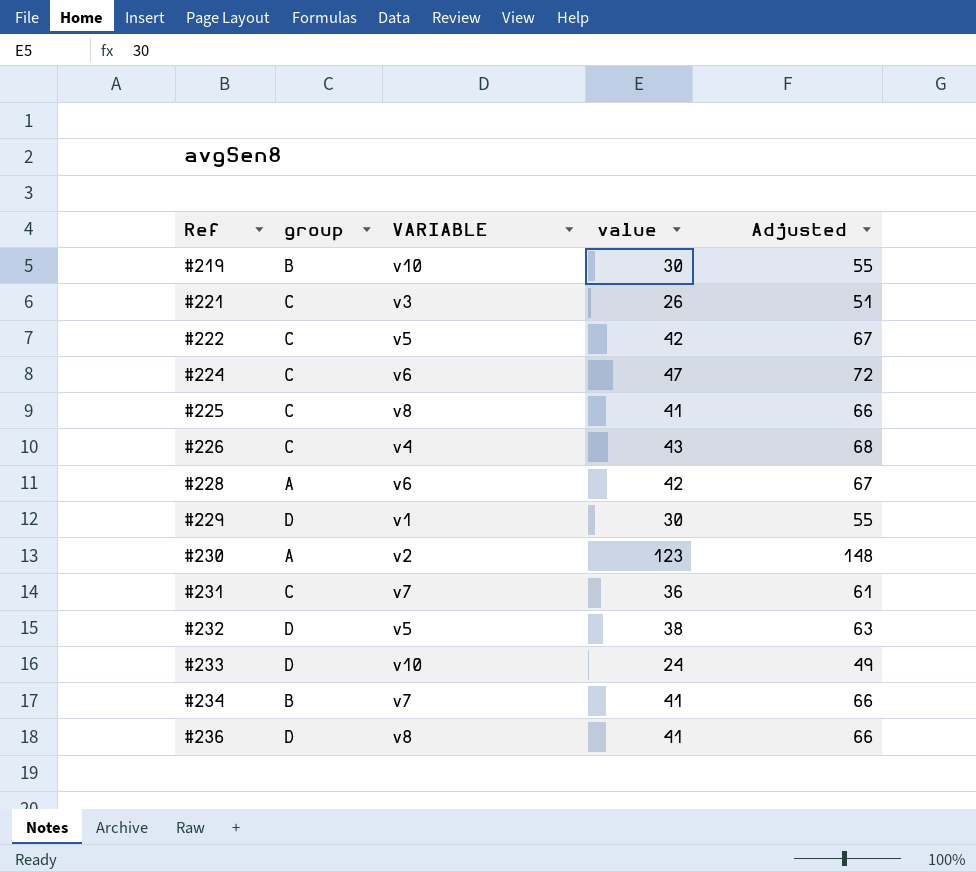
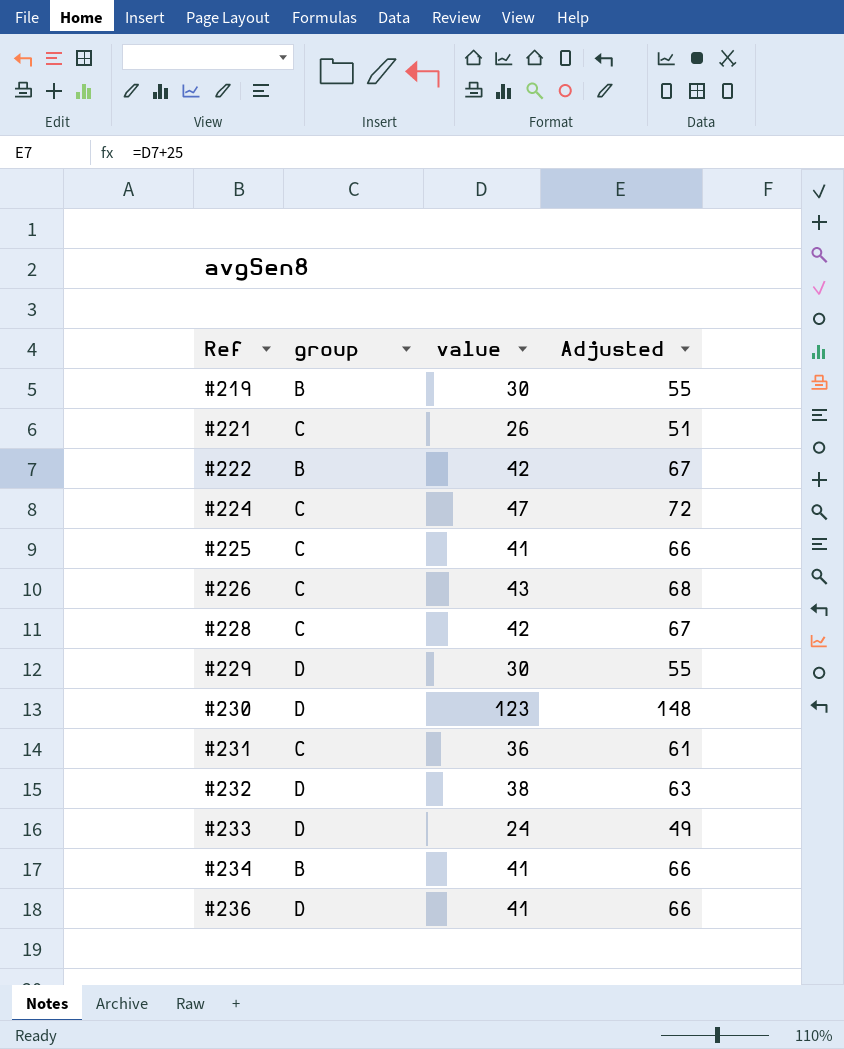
column VARIABLE | position: 3 -> none
#222 | group: C -> B
#228 | group: A -> C
#230 | group: A -> D

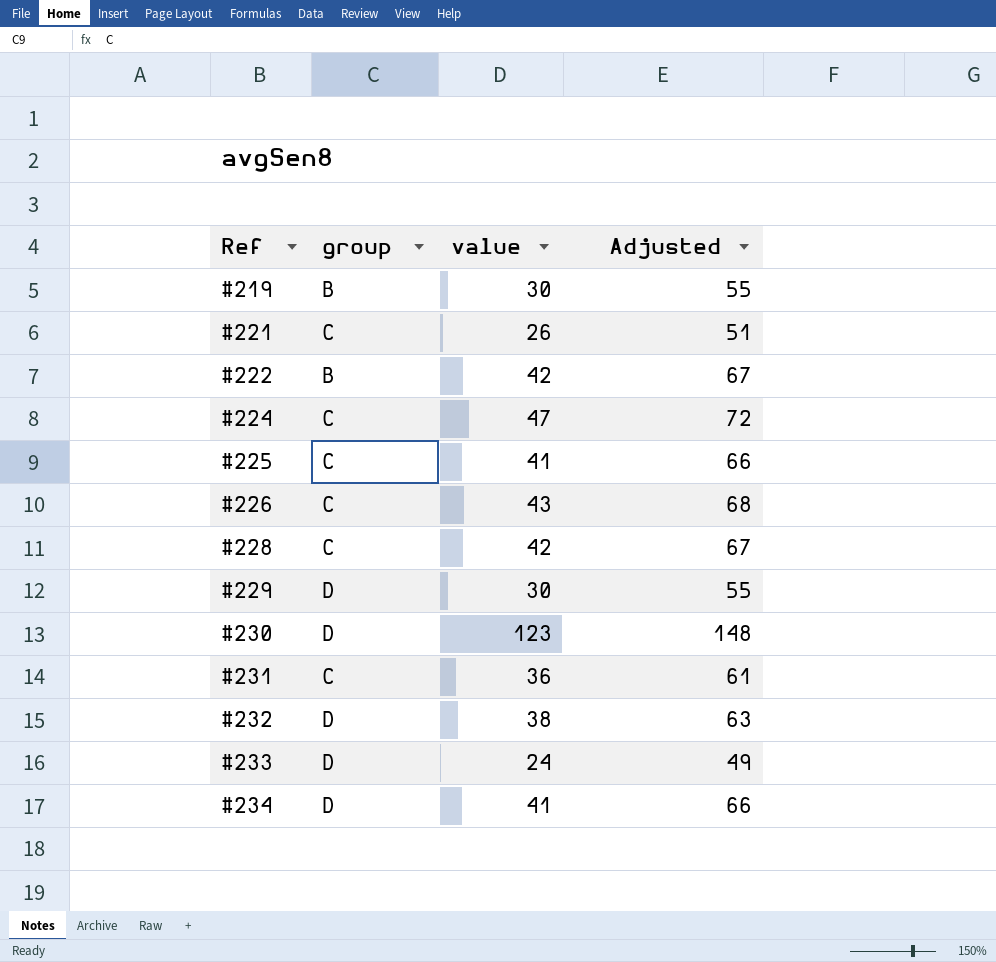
row #236: D | 41 | 66 -> none
#234 | group: B -> D

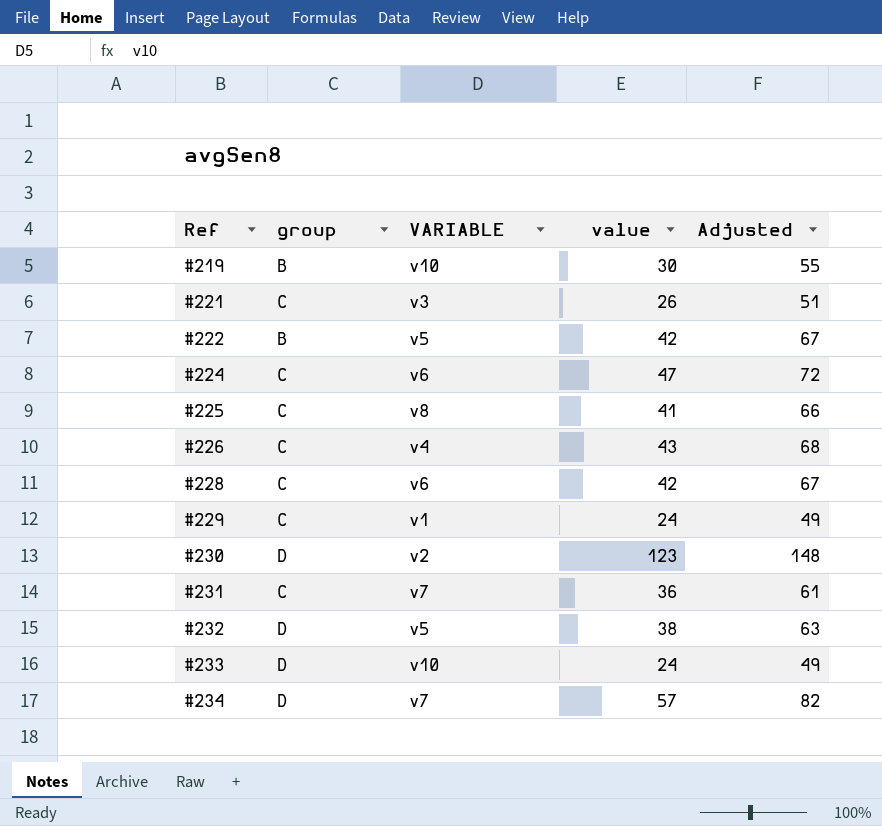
column VARIABLE | position: none -> 3
#229 | group: D -> C
#229 | value: 30 -> 24
#229 | Adjusted: 55 -> 49
#234 | value: 41 -> 57
#234 | Adjusted: 66 -> 82

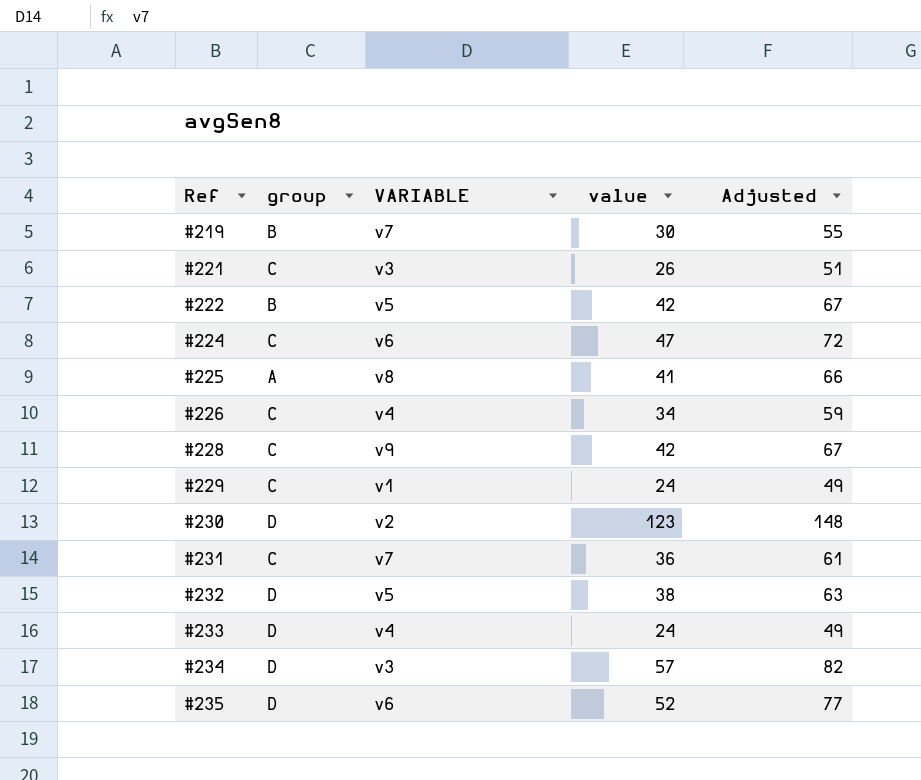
#219 | VARIABLE: v10 -> v7
#225 | group: C -> A
#226 | value: 43 -> 34
#226 | Adjusted: 68 -> 59
#228 | VARIABLE: v6 -> v9
#233 | VARIABLE: v10 -> v4
#234 | VARIABLE: v7 -> v3
row #235: none -> D | v6 | 52 | 77

